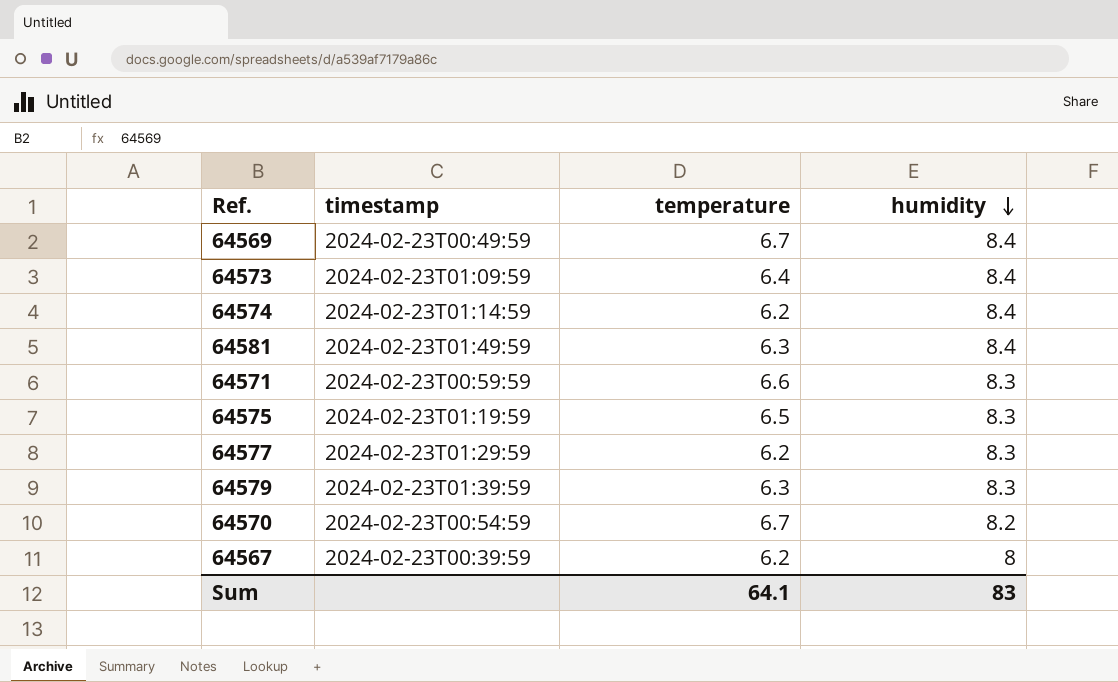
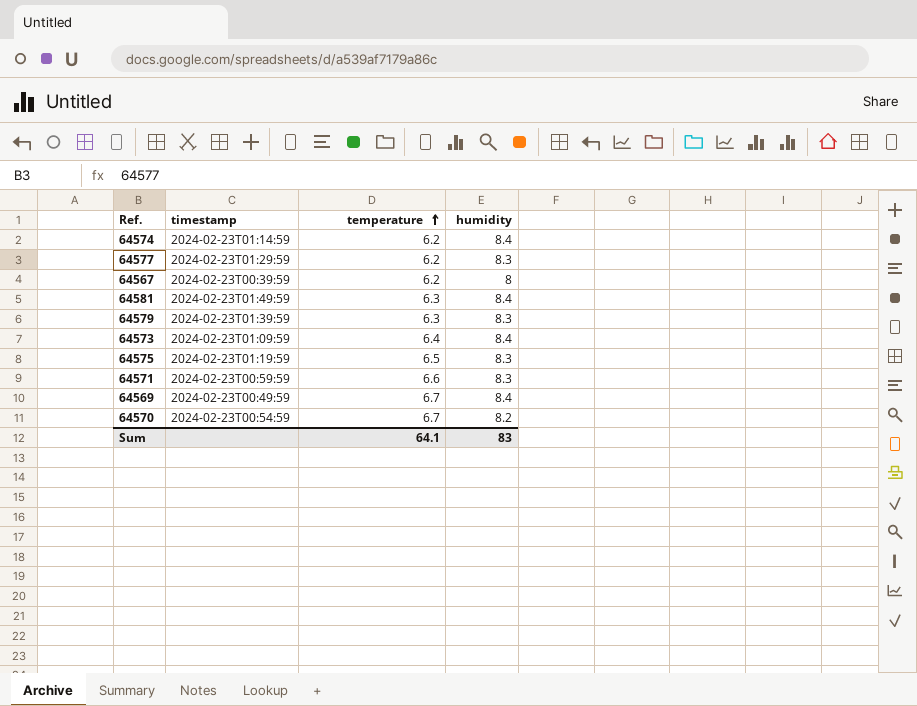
row order: humidity descending -> temperature ascending

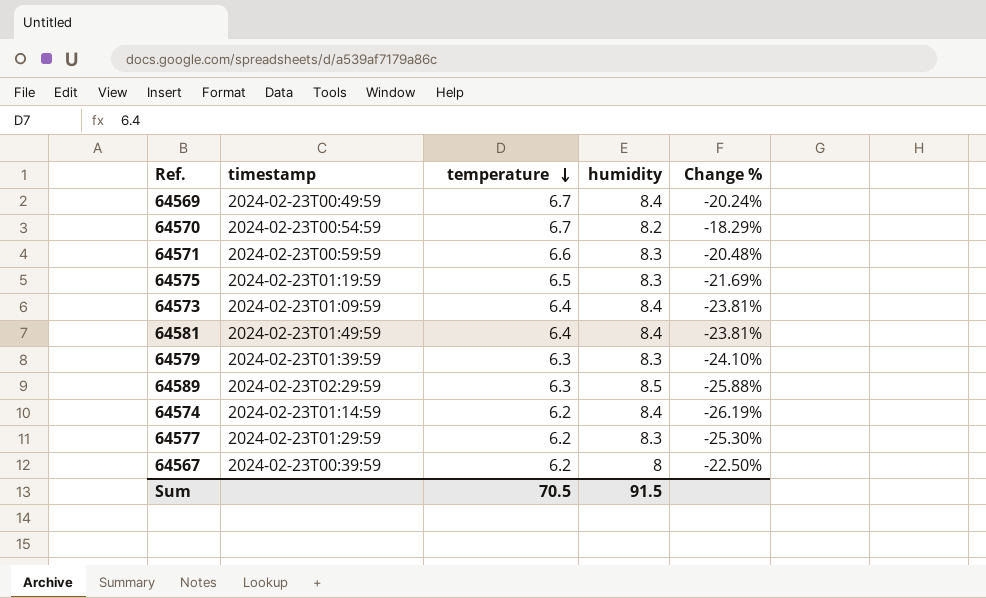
row order: temperature ascending -> temperature descending
column Change % | formula: none -> ([temperature] - [humidity]) / [humidity]
64581 | temperature: 6.3 -> 6.4
row 64589: none -> 2024-02-23T02:29:59 | 6.3 | 8.5 | -25.88%
Sum | temperature: 64.1 -> 70.5
Sum | humidity: 83 -> 91.5

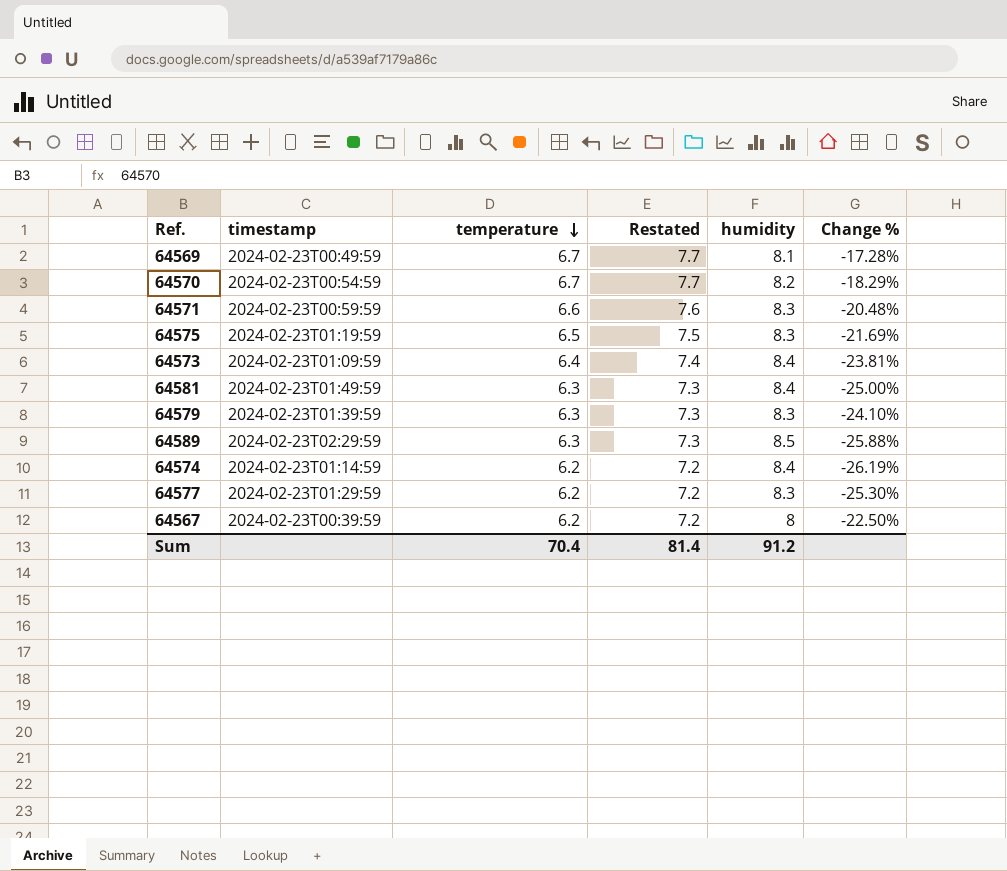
column Restated | formula: none -> [temperature] + 1
64569 | humidity: 8.4 -> 8.1
64569 | Change %: -20.24% -> -17.28%
64581 | temperature: 6.4 -> 6.3
64581 | Change %: -23.81% -> -25.00%
Sum | temperature: 70.5 -> 70.4
Sum | humidity: 91.5 -> 91.2

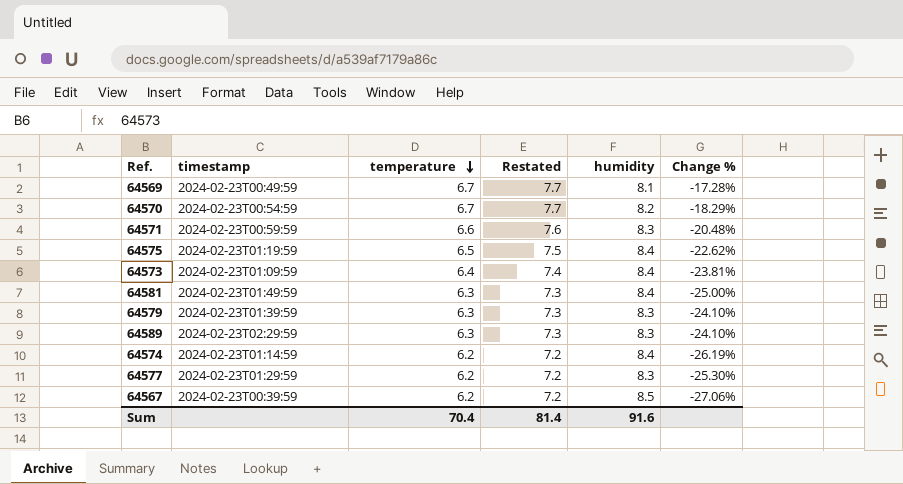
64575 | humidity: 8.3 -> 8.4
64575 | Change %: -21.69% -> -22.62%
64589 | humidity: 8.5 -> 8.3
64589 | Change %: -25.88% -> -24.10%
64567 | humidity: 8 -> 8.5
64567 | Change %: -22.50% -> -27.06%
Sum | humidity: 91.2 -> 91.6

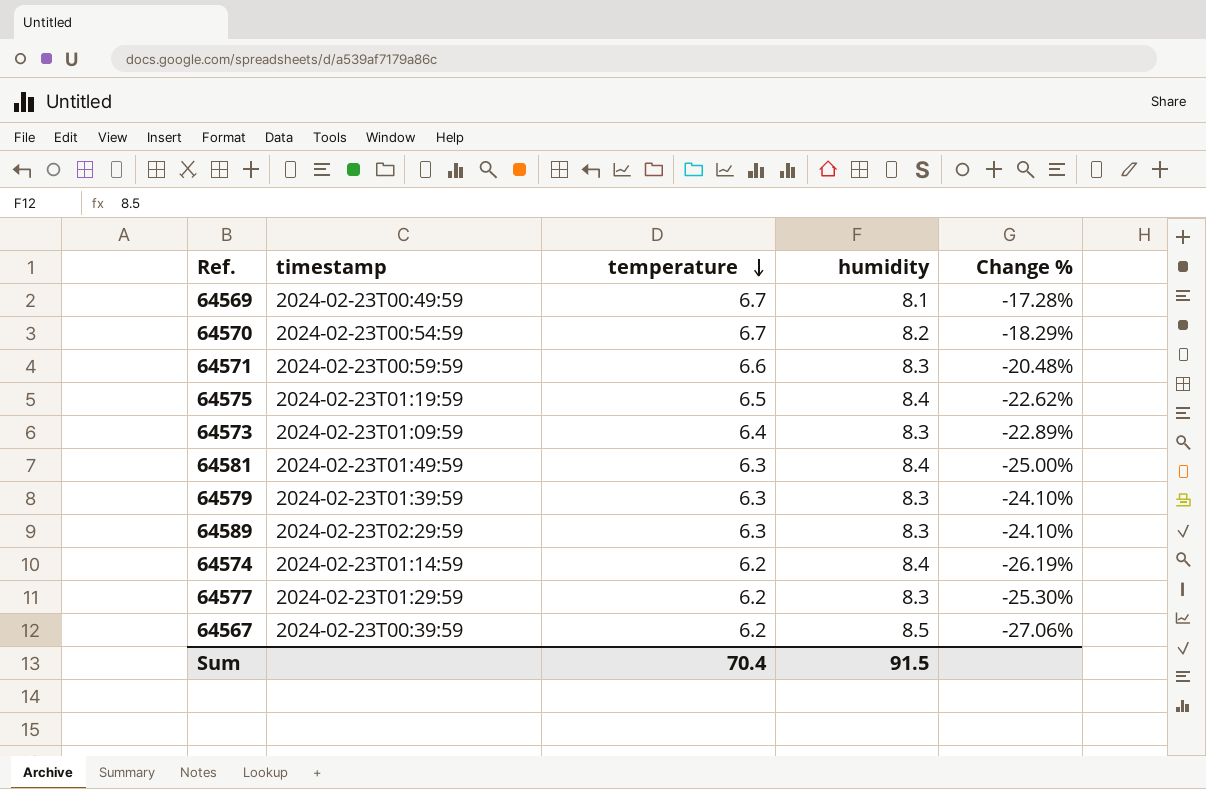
column Restated | formula: [temperature] + 1 -> none
64573 | humidity: 8.4 -> 8.3
64573 | Change %: -23.81% -> -22.89%
Sum | humidity: 91.6 -> 91.5

